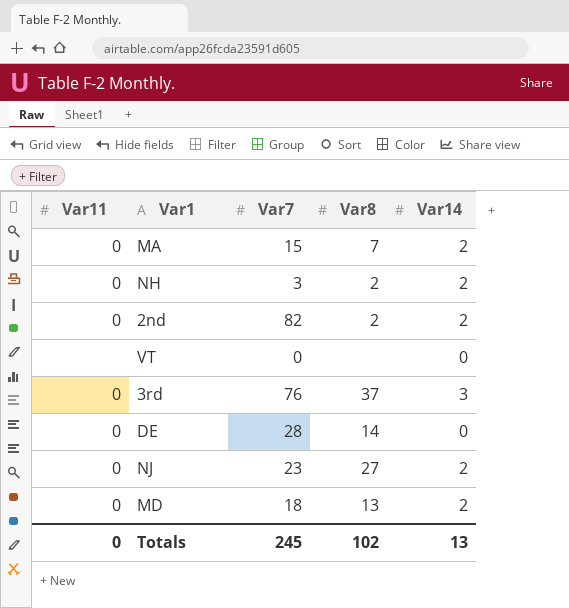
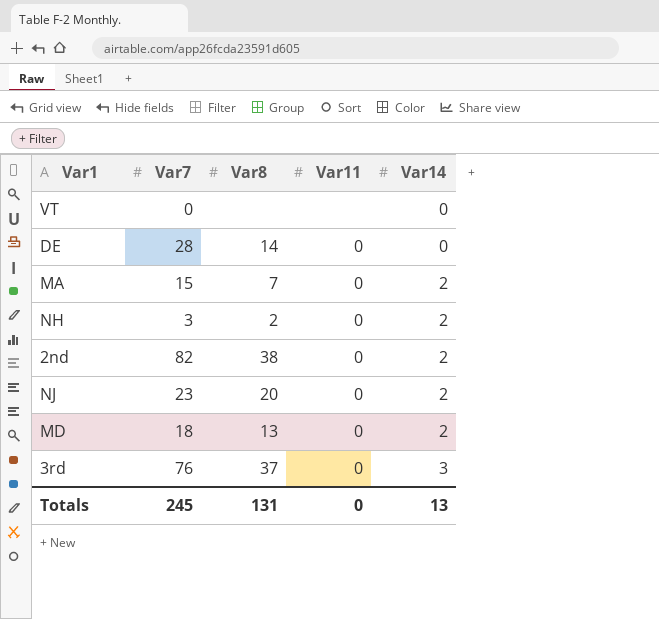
row order: none -> Var14 ascending
column Var11 | position: 1 -> 4
2nd | Var8: 2 -> 38
NJ | Var8: 27 -> 20
Totals | Var8: 102 -> 131

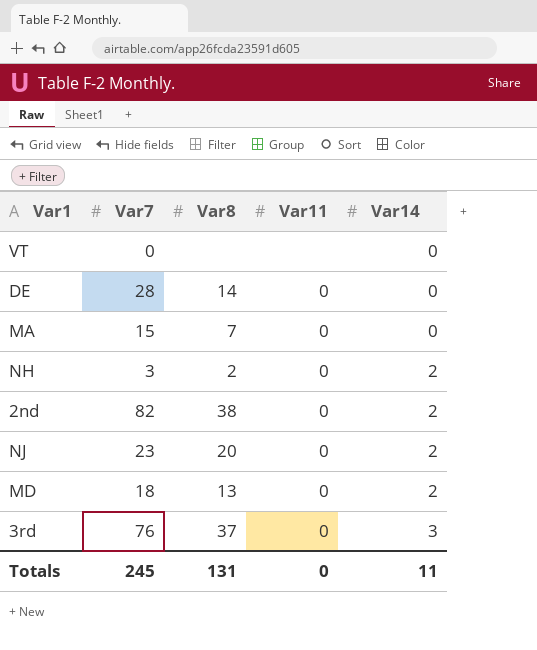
MA | Var14: 2 -> 0
Totals | Var14: 13 -> 11

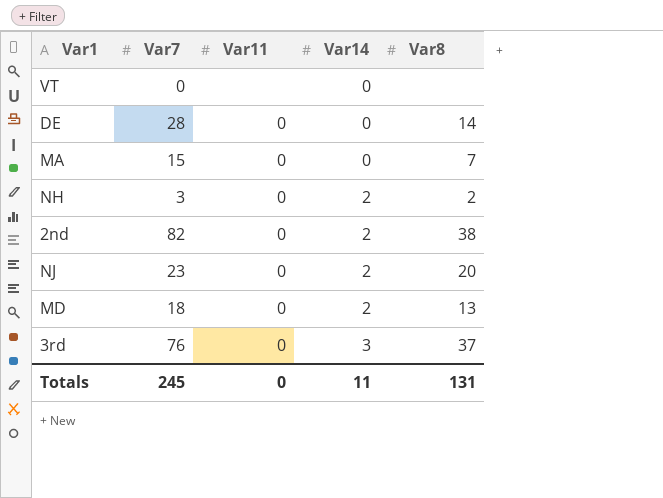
column Var8 | position: 3 -> 5

